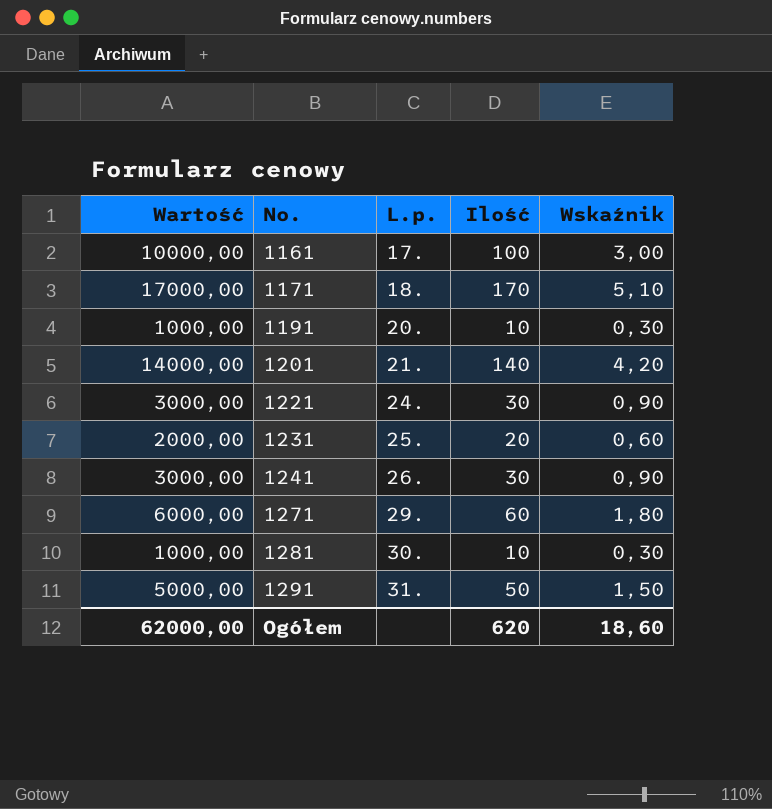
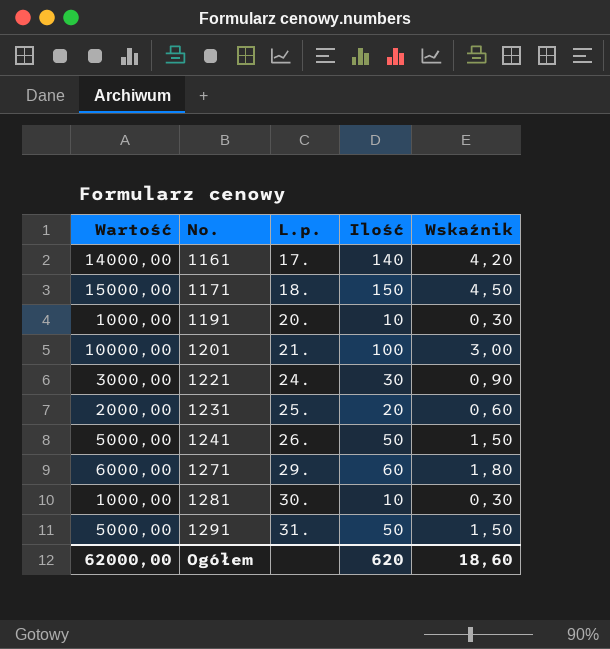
1161 | Wartość: 10000,00 -> 14000,00
1161 | Ilość: 100 -> 140
1161 | Wskaźnik: 3,00 -> 4,20
1171 | Wartość: 17000,00 -> 15000,00
1171 | Ilość: 170 -> 150
1171 | Wskaźnik: 5,10 -> 4,50
1201 | Wartość: 14000,00 -> 10000,00
1201 | Ilość: 140 -> 100
1201 | Wskaźnik: 4,20 -> 3,00
1241 | Wartość: 3000,00 -> 5000,00
1241 | Ilość: 30 -> 50
1241 | Wskaźnik: 0,90 -> 1,50

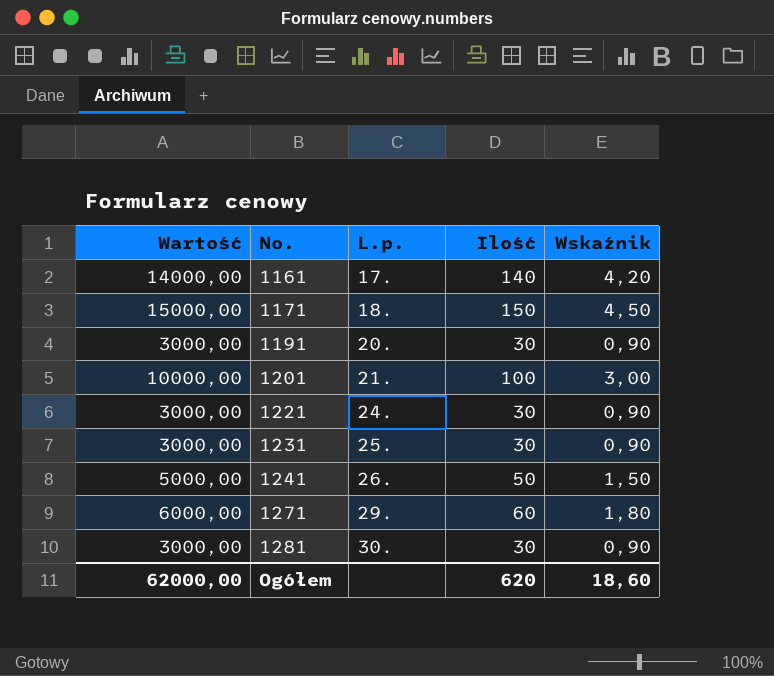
row 1291: 5000,00 | 31. | 50 | 1,50 -> none
1191 | Wartość: 1000,00 -> 3000,00
1191 | Ilość: 10 -> 30
1191 | Wskaźnik: 0,30 -> 0,90
1231 | Wartość: 2000,00 -> 3000,00
1231 | Ilość: 20 -> 30
1231 | Wskaźnik: 0,60 -> 0,90
1281 | Wartość: 1000,00 -> 3000,00
1281 | Ilość: 10 -> 30
1281 | Wskaźnik: 0,30 -> 0,90

